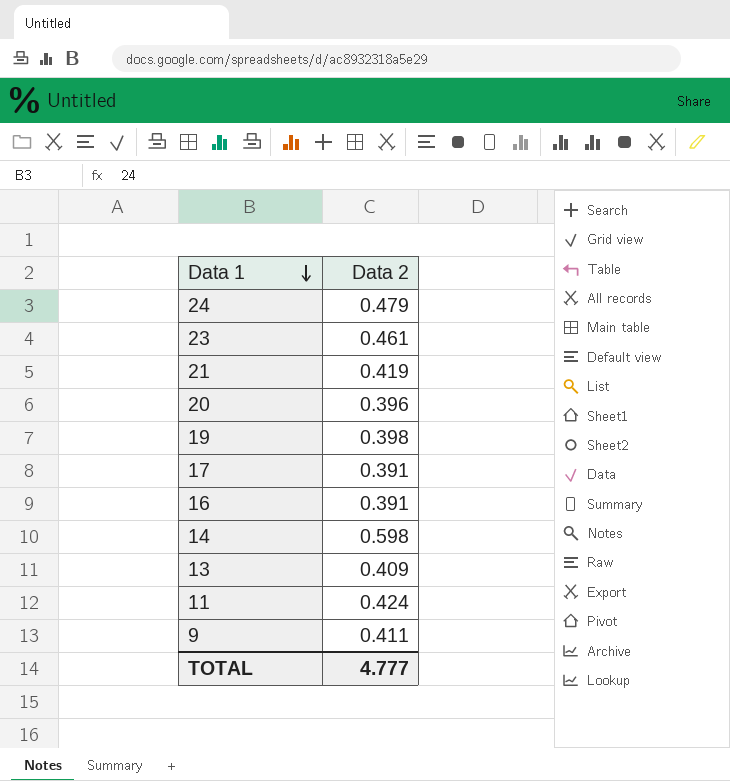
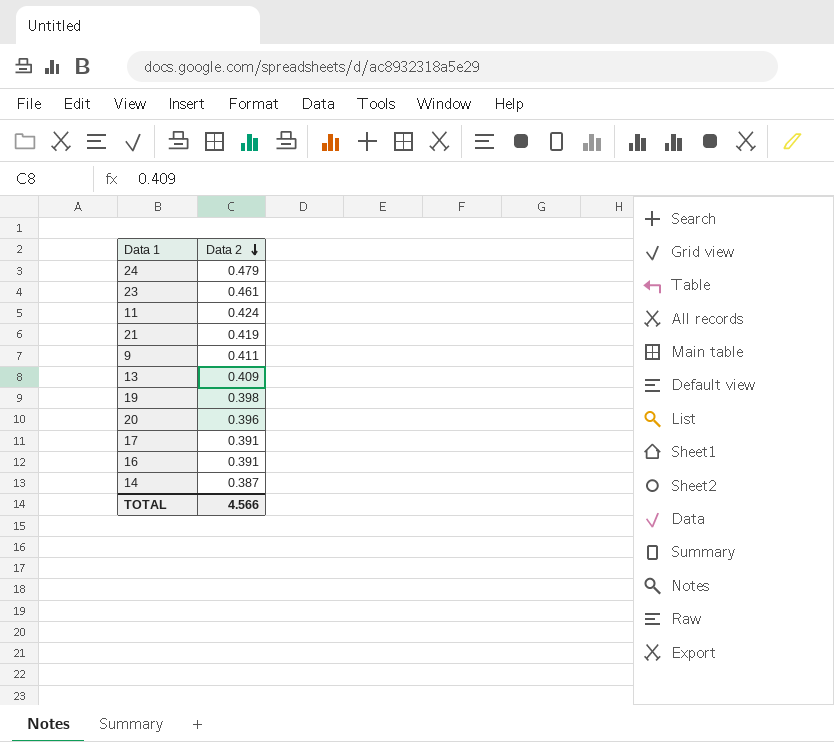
row order: Data 1 descending -> Data 2 descending
14 | Data 2: 0.598 -> 0.387
TOTAL | Data 2: 4.777 -> 4.566

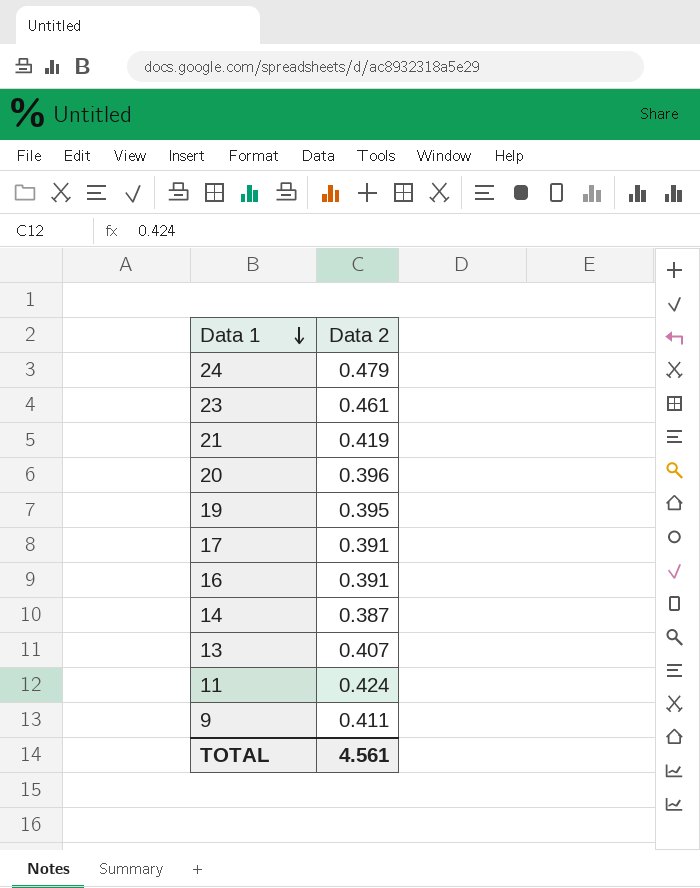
row order: Data 2 descending -> Data 1 descending
19 | Data 2: 0.398 -> 0.395
13 | Data 2: 0.409 -> 0.407
TOTAL | Data 2: 4.566 -> 4.561

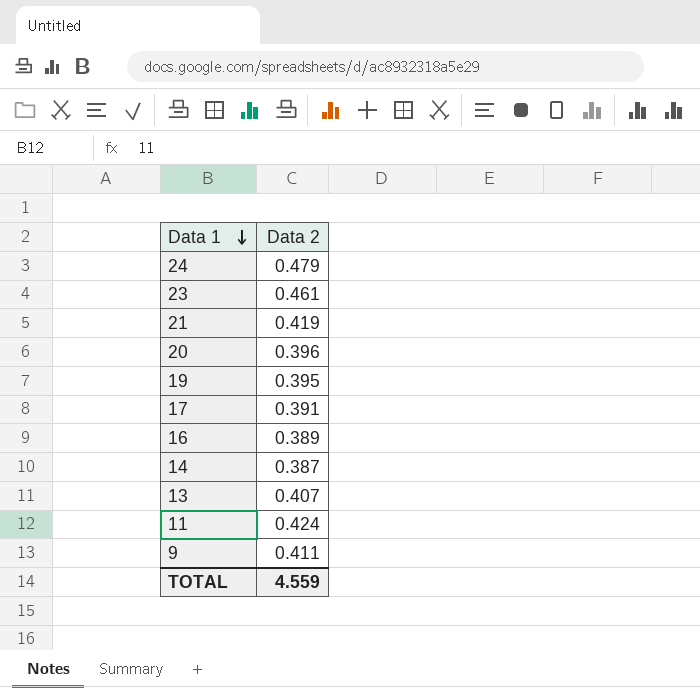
16 | Data 2: 0.391 -> 0.389
TOTAL | Data 2: 4.561 -> 4.559

